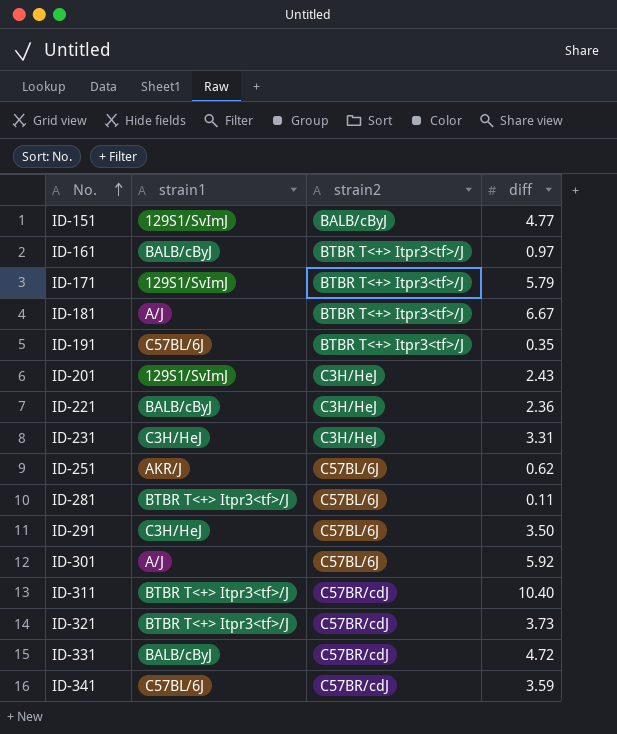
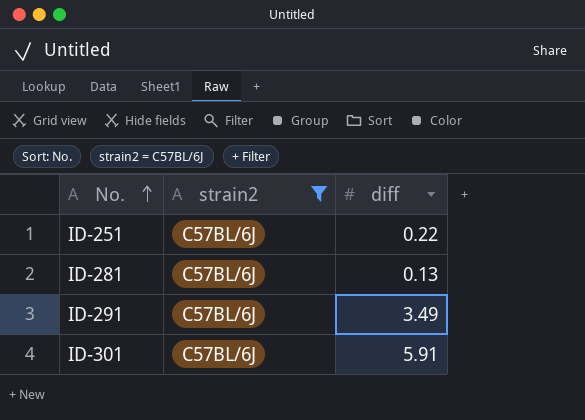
filter: none -> strain2 = C57BL/6J
column strain1 | position: 2 -> none
ID-251 | diff: 0.62 -> 0.22
ID-281 | diff: 0.11 -> 0.13
ID-291 | diff: 3.50 -> 3.49
ID-301 | diff: 5.92 -> 5.91

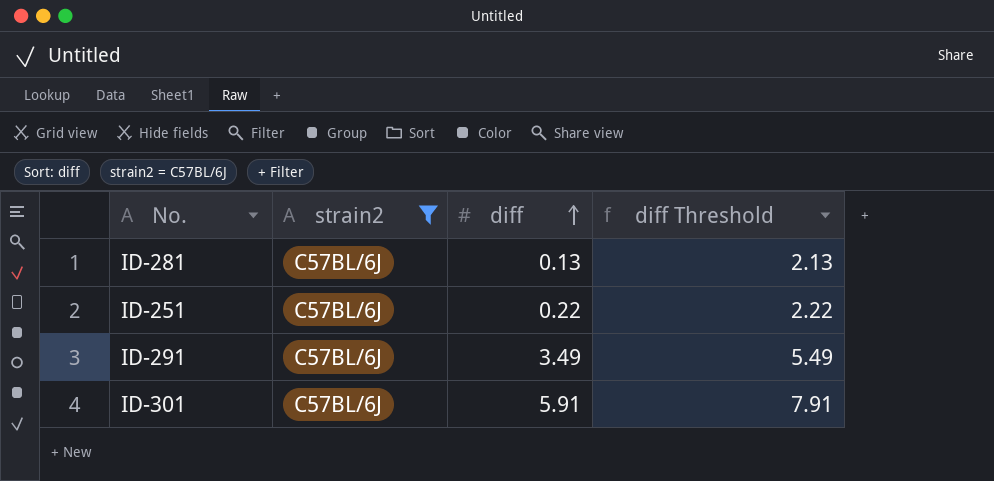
row order: No. ascending -> diff ascending
column diff Threshold | formula: none -> [diff] + 2

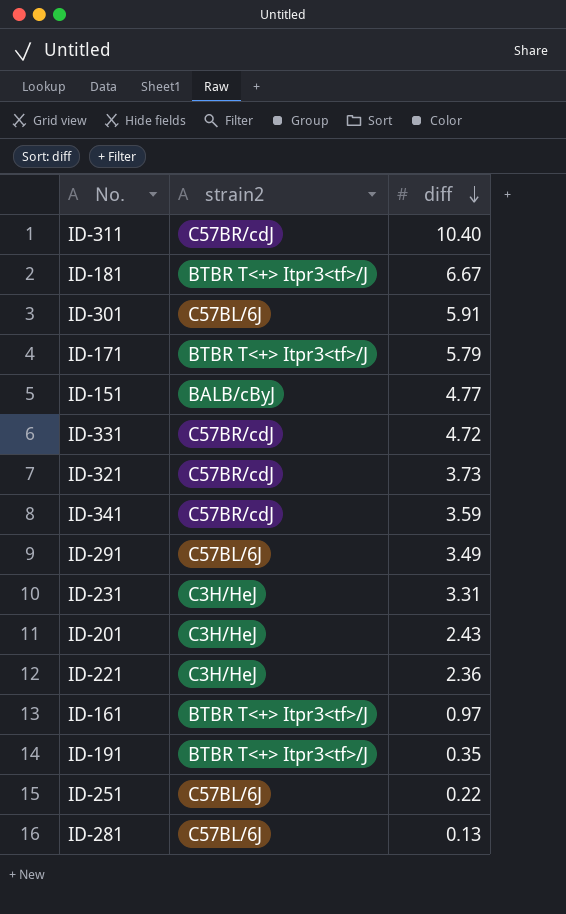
filter: strain2 = C57BL/6J -> none
row order: diff ascending -> diff descending
column diff Threshold | formula: [diff] + 2 -> none

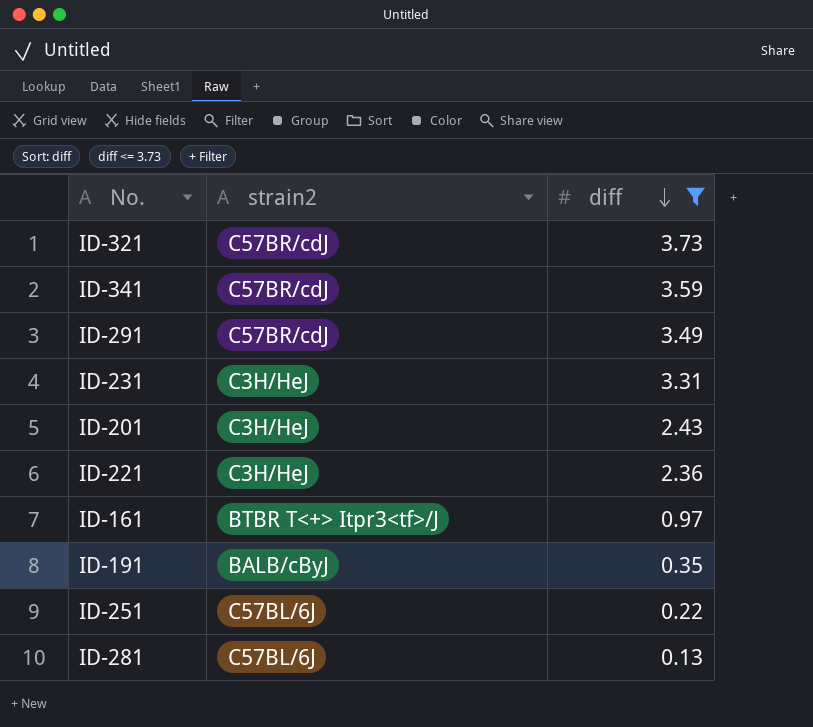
filter: none -> diff <= 3.73
ID-291 | strain2: C57BL/6J -> C57BR/cdJ
ID-191 | strain2: BTBR T<+> Itpr3<tf>/J -> BALB/cByJ

